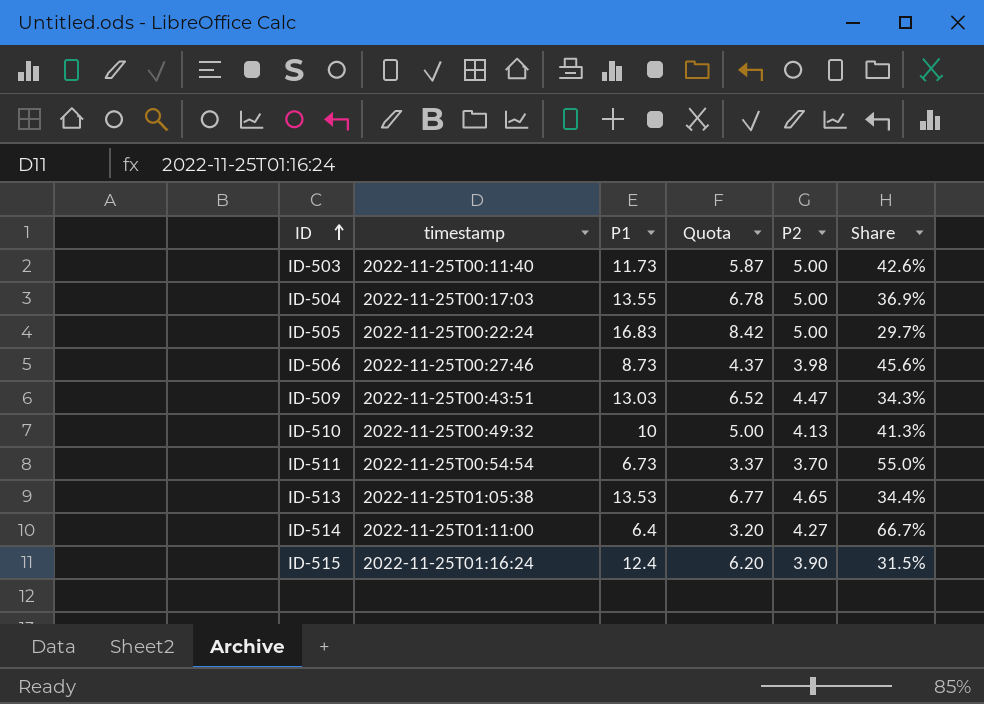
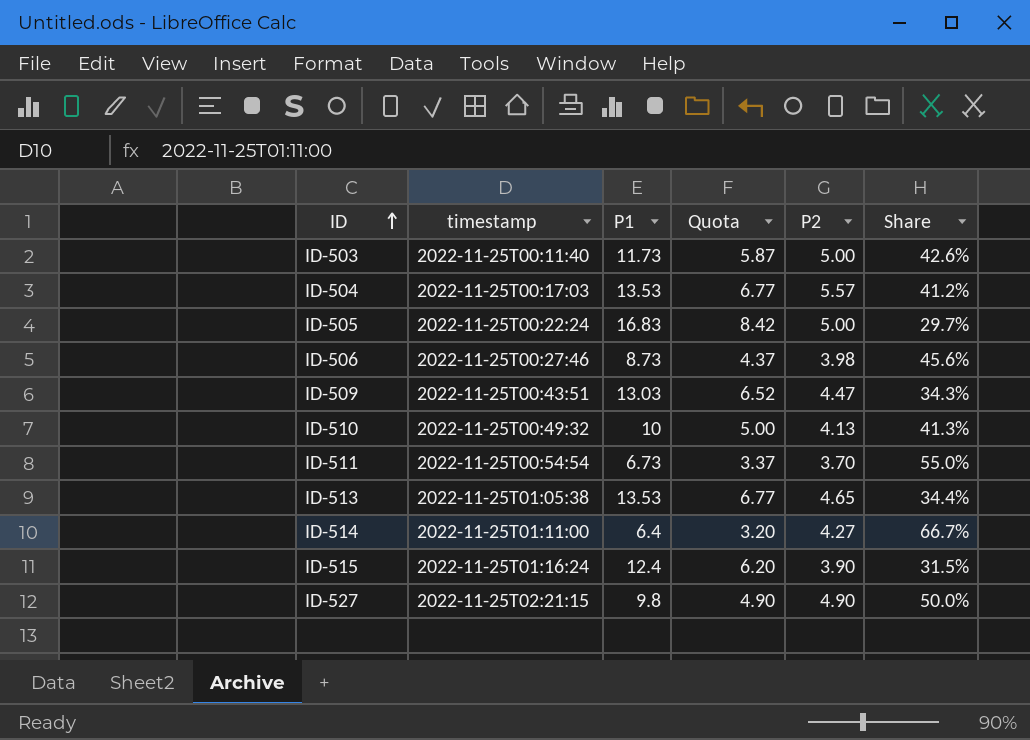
ID-504 | P1: 13.55 -> 13.53
ID-504 | Quota: 6.78 -> 6.77
ID-504 | P2: 5.00 -> 5.57
ID-504 | Share: 36.9% -> 41.2%
row ID-527: none -> 2022-11-25T02:21:15 | 9.8 | 4.90 | 4.90 | 50.0%

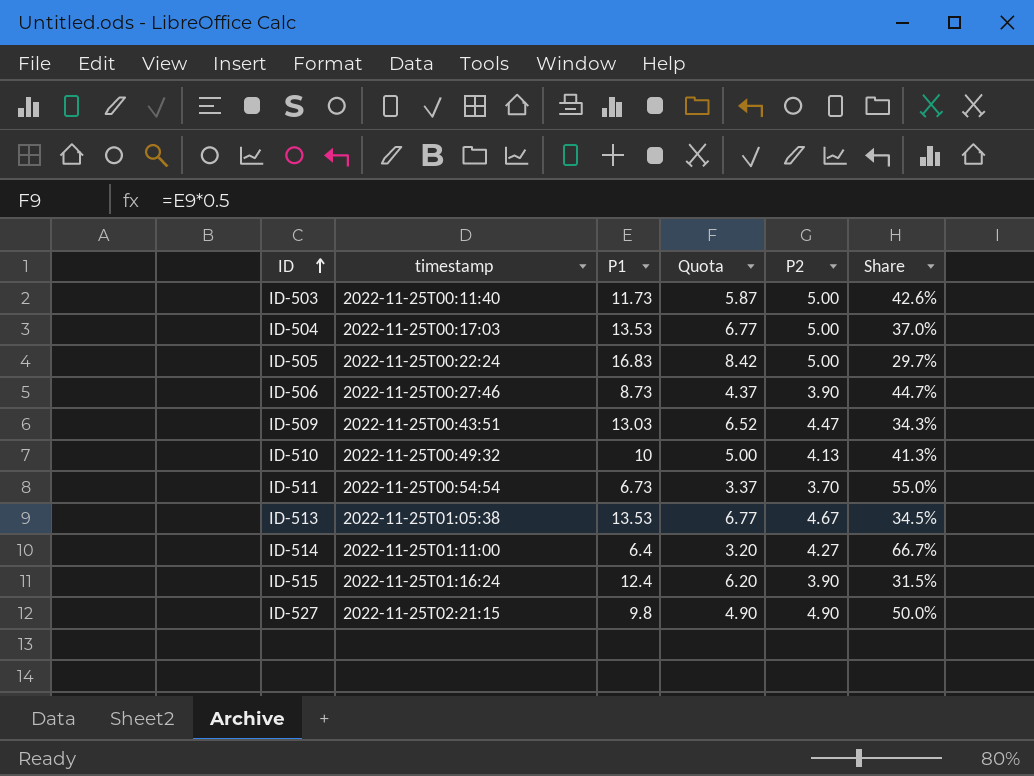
ID-504 | P2: 5.57 -> 5.00
ID-504 | Share: 41.2% -> 37.0%
ID-506 | P2: 3.98 -> 3.90
ID-506 | Share: 45.6% -> 44.7%
ID-513 | P2: 4.65 -> 4.67
ID-513 | Share: 34.4% -> 34.5%

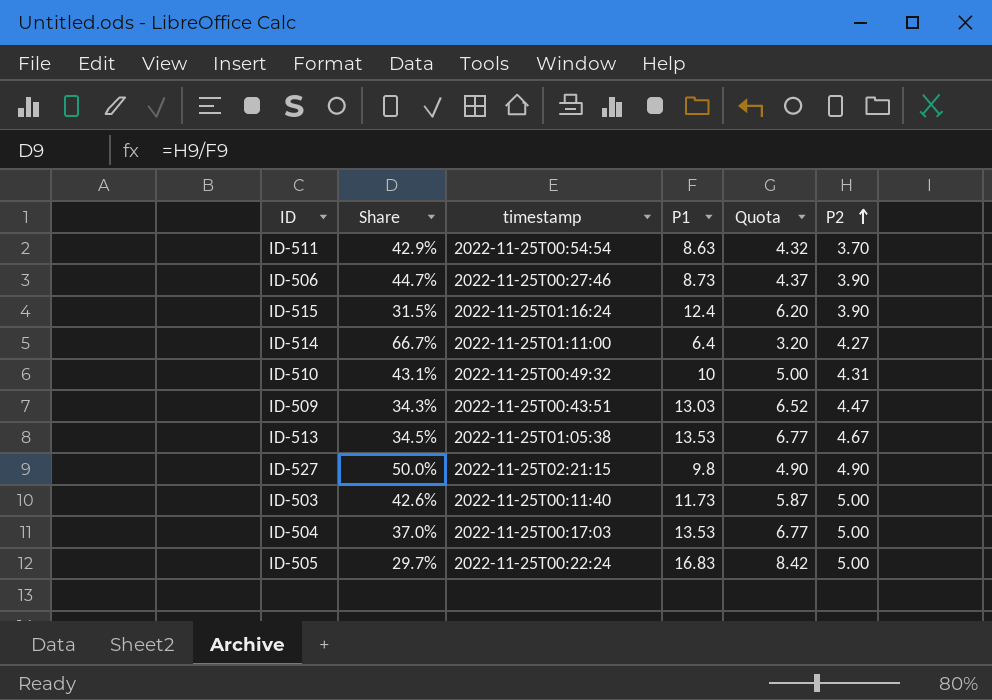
row order: ID ascending -> P2 ascending
column Share | position: 6 -> 2
ID-511 | Share: 55.0% -> 42.9%
ID-511 | P1: 6.73 -> 8.63
ID-511 | Quota: 3.37 -> 4.32
ID-510 | Share: 41.3% -> 43.1%
ID-510 | P2: 4.13 -> 4.31

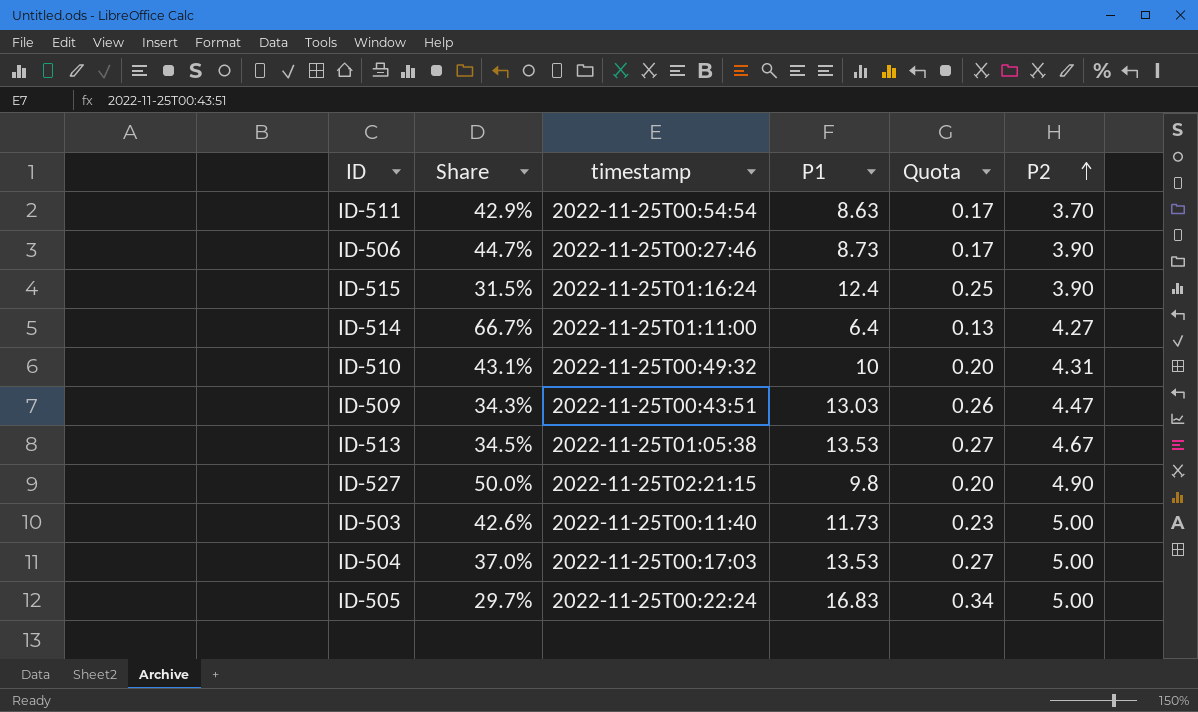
column Quota | formula: [P1] * 0.5 -> [P1] * 0.02

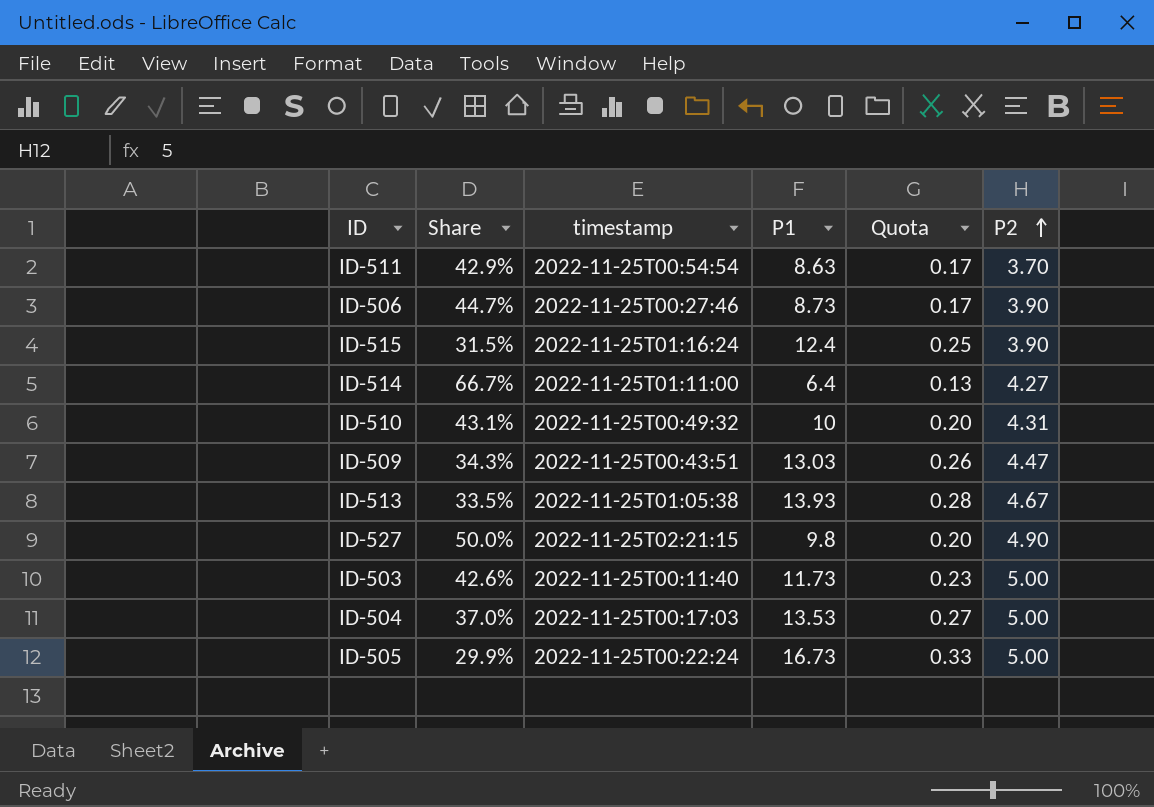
ID-513 | Share: 34.5% -> 33.5%
ID-513 | P1: 13.53 -> 13.93
ID-513 | Quota: 0.27 -> 0.28
ID-505 | Share: 29.7% -> 29.9%
ID-505 | P1: 16.83 -> 16.73
ID-505 | Quota: 0.34 -> 0.33

